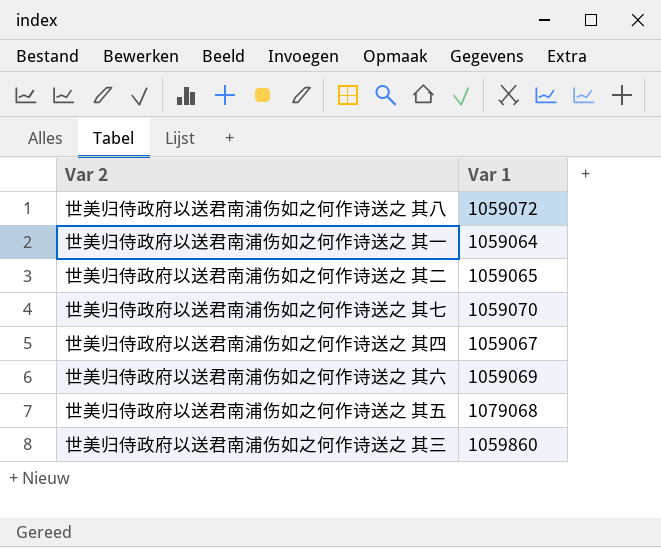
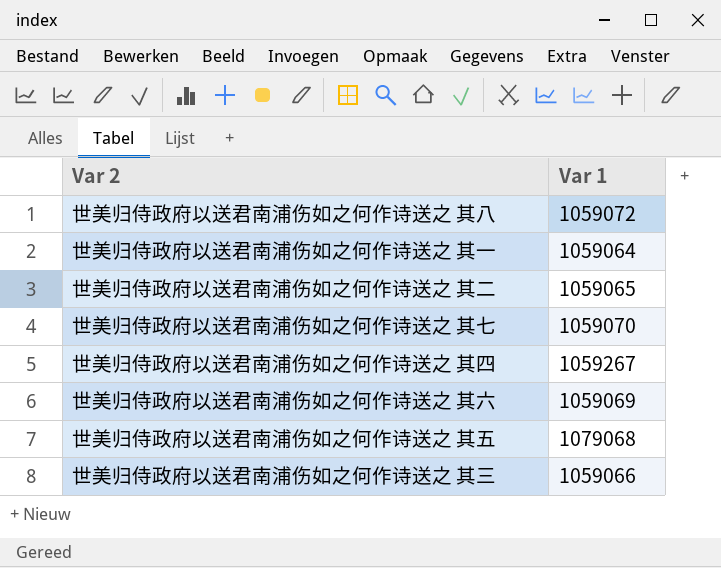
世美归侍政府以送君南浦伤如之何作诗送之 其四 | Var 1: 1059067 -> 1059267
世美归侍政府以送君南浦伤如之何作诗送之 其三 | Var 1: 1059860 -> 1059066

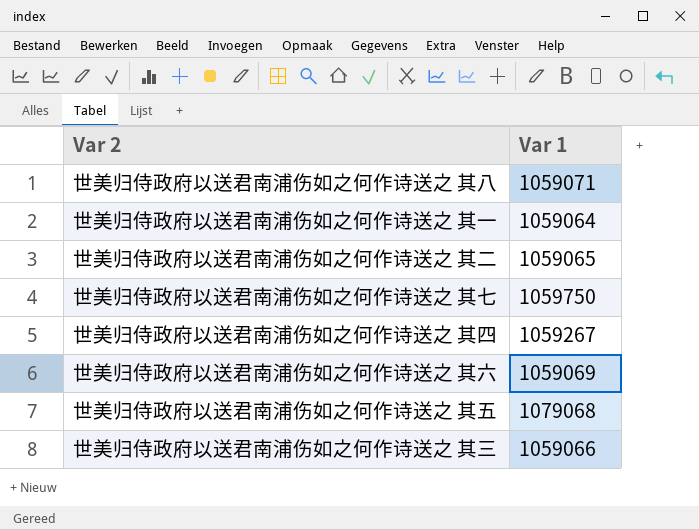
世美归侍政府以送君南浦伤如之何作诗送之 其八 | Var 1: 1059072 -> 1059071
世美归侍政府以送君南浦伤如之何作诗送之 其七 | Var 1: 1059070 -> 1059750

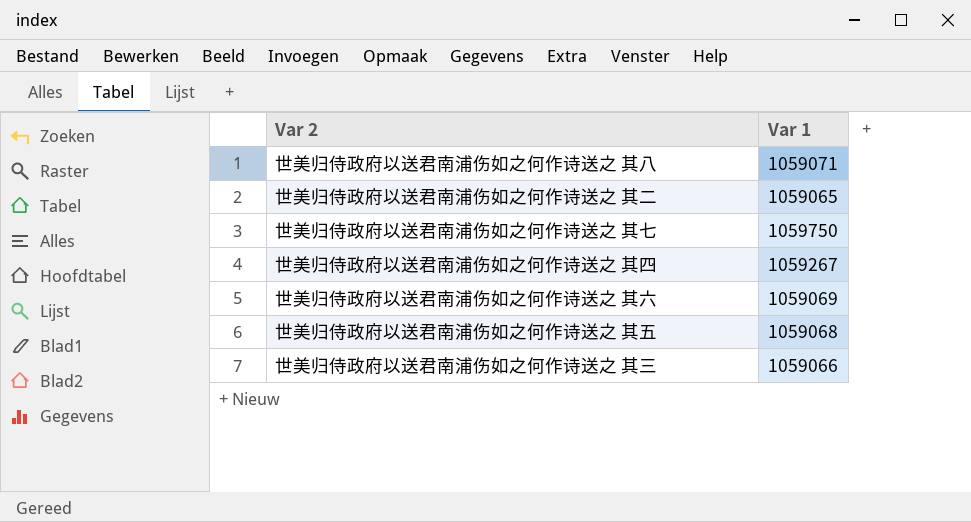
row 世美归侍政府以送君南浦伤如之何作诗送之 其一: 1059064 -> none
世美归侍政府以送君南浦伤如之何作诗送之 其五 | Var 1: 1079068 -> 1059068

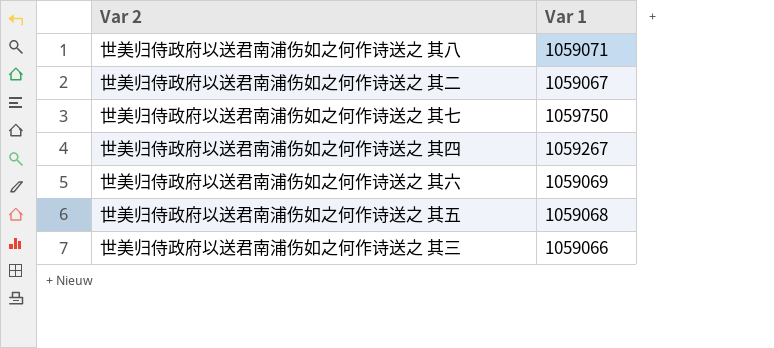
世美归侍政府以送君南浦伤如之何作诗送之 其二 | Var 1: 1059065 -> 1059067

